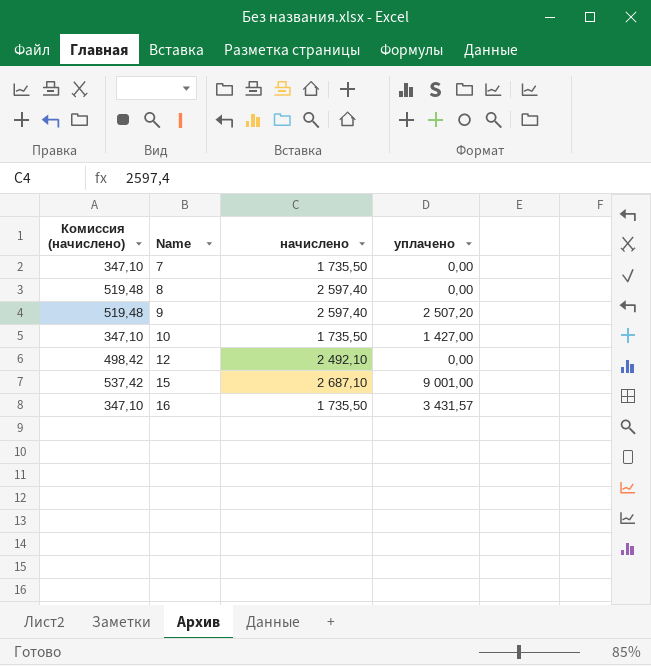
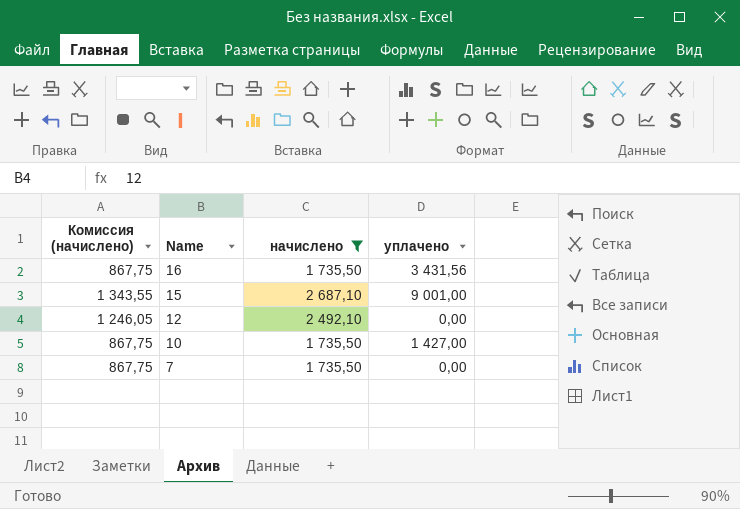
filter: none -> начислено != 2 597,40
row order: Name ascending -> Name descending
column Комиссия (начислено) | formula: [начислено] * 0,2 -> [начислено] * 0,5
16 | уплачено: 3 431,57 -> 3 431,56

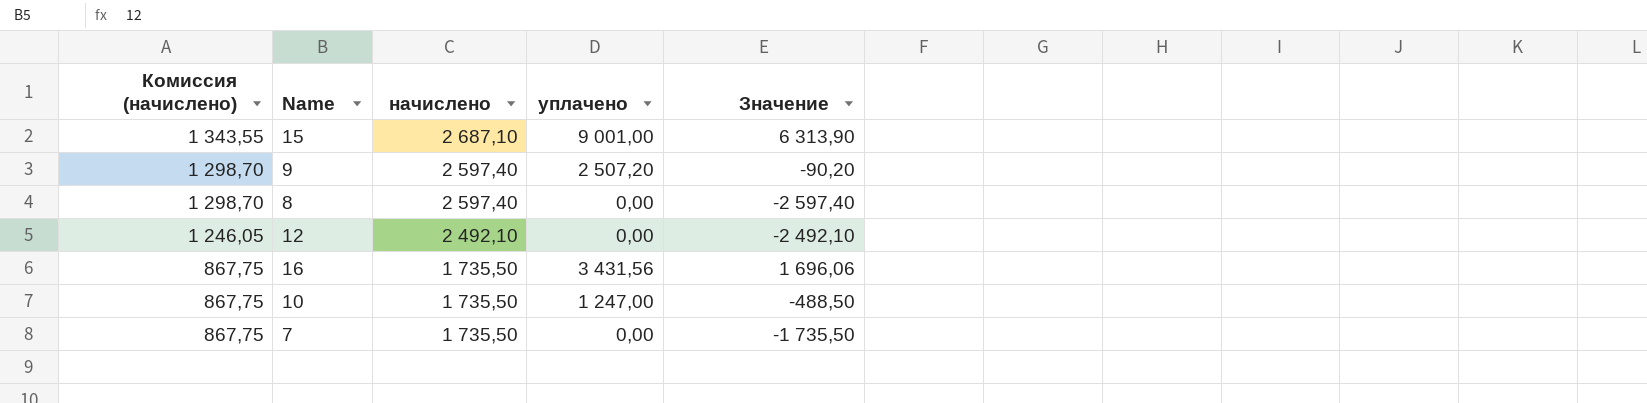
filter: начислено != 2 597,40 -> none
row order: Name descending -> Комиссия (начислено) descending
column Значение | formula: none -> [уплачено] - [начислено]
10 | уплачено: 1 427,00 -> 1 247,00

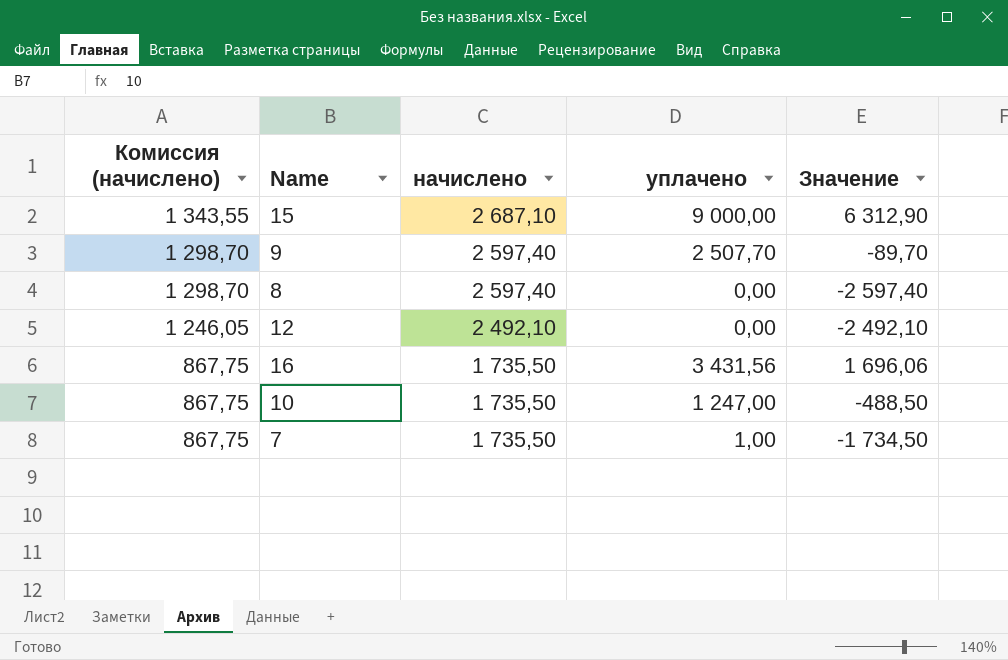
15 | уплачено: 9 001,00 -> 9 000,00
15 | Значение: 6 313,90 -> 6 312,90
9 | уплачено: 2 507,20 -> 2 507,70
9 | Значение: -90,20 -> -89,70
7 | уплачено: 0,00 -> 1,00
7 | Значение: -1 735,50 -> -1 734,50

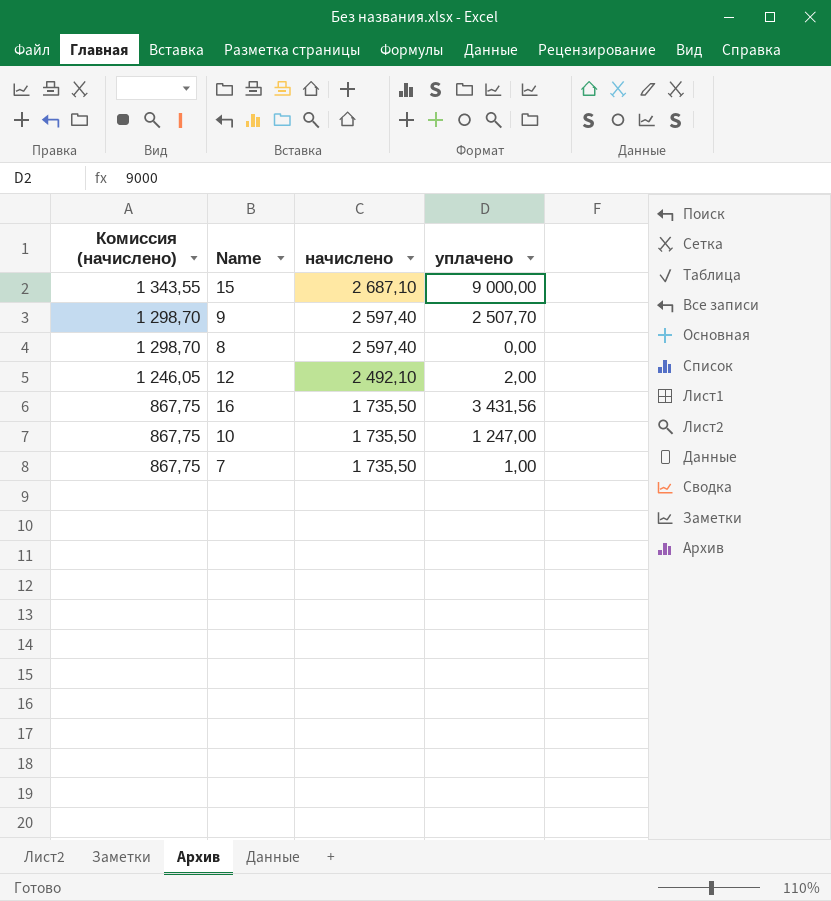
column Значение | formula: [уплачено] - [начислено] -> none
12 | уплачено: 0,00 -> 2,00

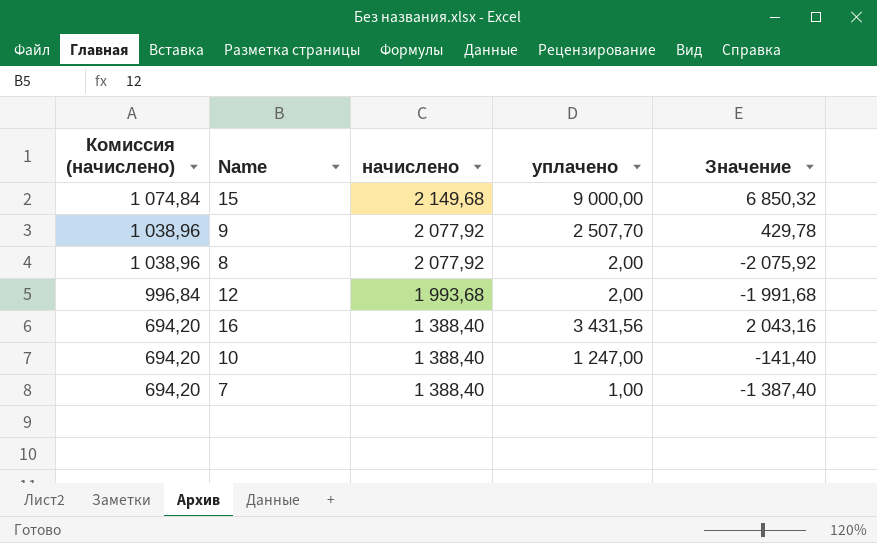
column Значение | formula: none -> [уплачено] - [начислено]
15 | Комиссия (начислено): 1 343,55 -> 1 074,84
15 | начислено: 2 687,10 -> 2 149,68
9 | Комиссия (начислено): 1 298,70 -> 1 038,96
9 | начислено: 2 597,40 -> 2 077,92
8 | Комиссия (начислено): 1 298,70 -> 1 038,96
8 | начислено: 2 597,40 -> 2 077,92
8 | уплачено: 0,00 -> 2,00
12 | Комиссия (начислено): 1 246,05 -> 996,84
12 | начислено: 2 492,10 -> 1 993,68
16 | Комиссия (начислено): 867,75 -> 694,20
16 | начислено: 1 735,50 -> 1 388,40
10 | Комиссия (начислено): 867,75 -> 694,20
10 | начислено: 1 735,50 -> 1 388,40
7 | Комиссия (начислено): 867,75 -> 694,20
7 | начислено: 1 735,50 -> 1 388,40

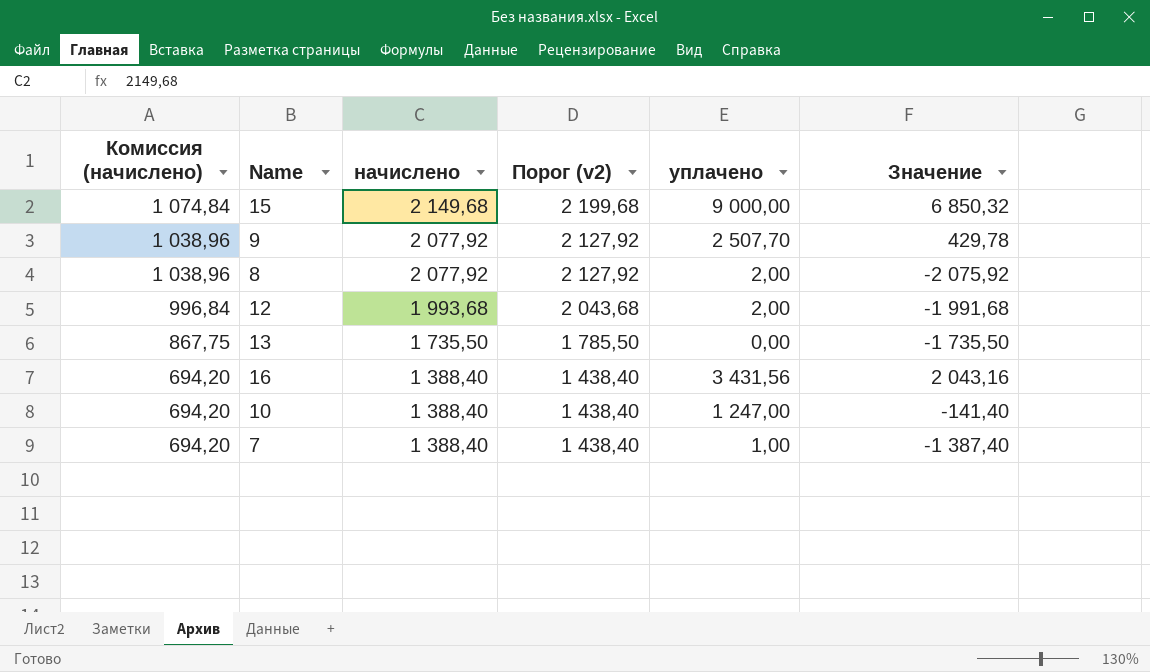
column Порог (v2) | formula: none -> [начислено] + 50
row 13: none -> 867,75 | 1 735,50 | 1 785,50 | 0,00 | -1 735,50

